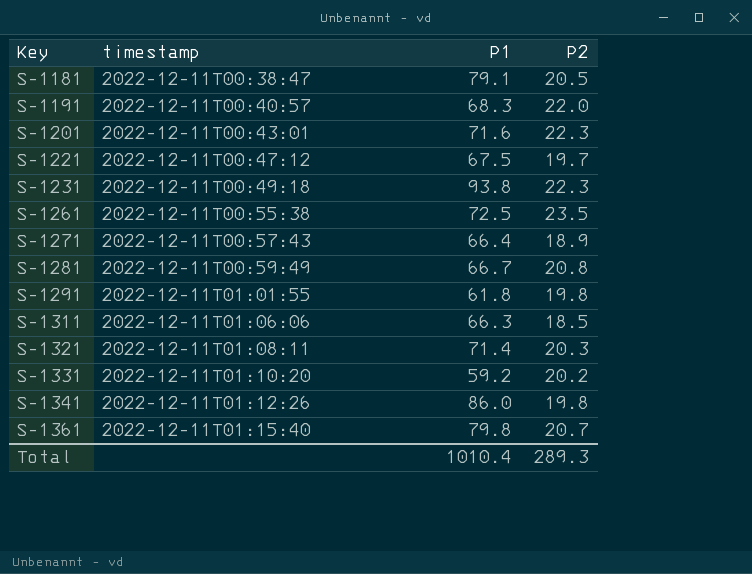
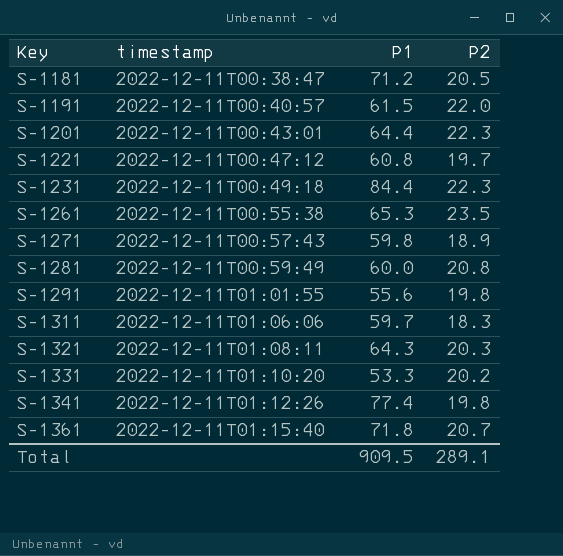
S-1181 | P1: 79.1 -> 71.2
S-1191 | P1: 68.3 -> 61.5
S-1201 | P1: 71.6 -> 64.4
S-1221 | P1: 67.5 -> 60.8
S-1231 | P1: 93.8 -> 84.4
S-1261 | P1: 72.5 -> 65.3
S-1271 | P1: 66.4 -> 59.8
S-1281 | P1: 66.7 -> 60.0
S-1291 | P1: 61.8 -> 55.6
S-1311 | P1: 66.3 -> 59.7
S-1311 | P2: 18.5 -> 18.3
S-1321 | P1: 71.4 -> 64.3
S-1331 | P1: 59.2 -> 53.3
S-1341 | P1: 86.0 -> 77.4
S-1361 | P1: 79.8 -> 71.8
Total | P1: 1010.4 -> 909.5
Total | P2: 289.3 -> 289.1

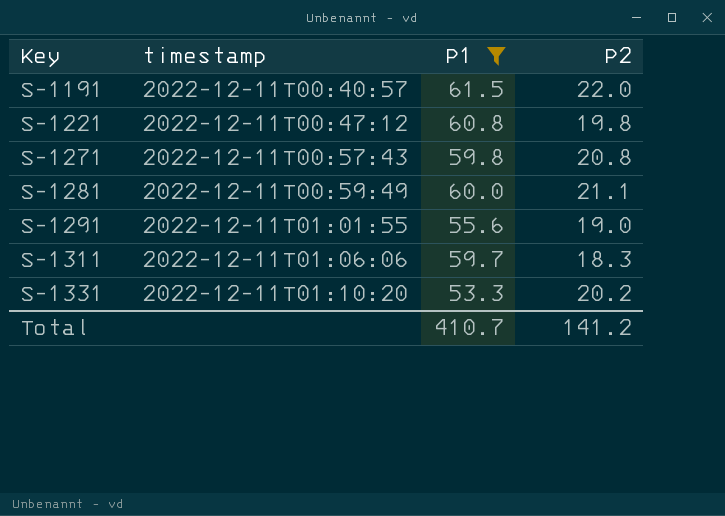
filter: none -> P1 <= 61.5
S-1221 | P2: 19.7 -> 19.8
S-1271 | P2: 18.9 -> 20.8
S-1281 | P2: 20.8 -> 21.1
S-1291 | P2: 19.8 -> 19.0
Total | P1: 909.5 -> 410.7
Total | P2: 289.1 -> 141.2

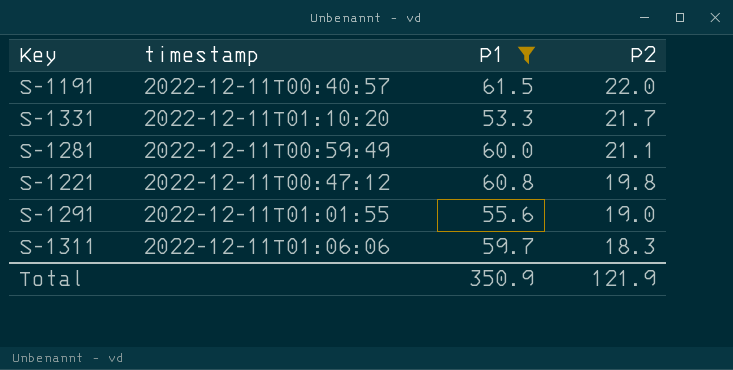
row order: Key ascending -> P2 descending
row S-1271: 2022-12-11T00:57:43 | 59.8 | 20.8 -> none
S-1331 | P2: 20.2 -> 21.7
Total | P1: 410.7 -> 350.9
Total | P2: 141.2 -> 121.9

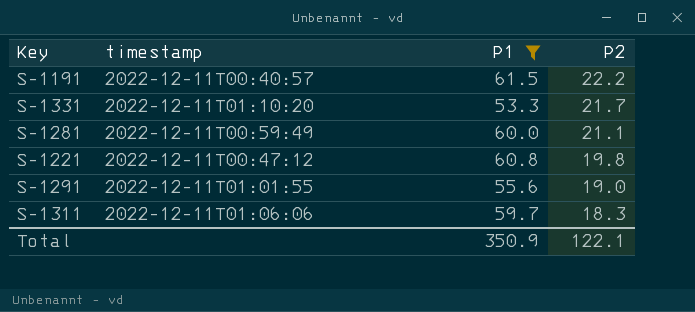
S-1191 | P2: 22.0 -> 22.2
Total | P2: 121.9 -> 122.1

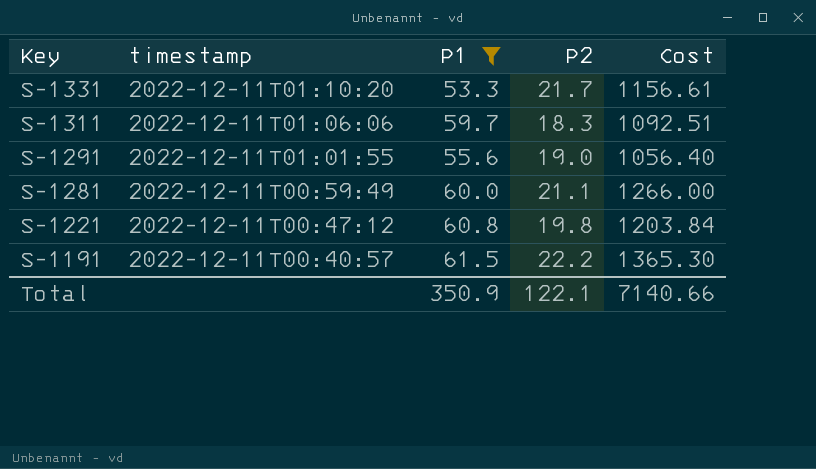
row order: P2 descending -> Key descending
column Cost | formula: none -> [P1] * [P2]

